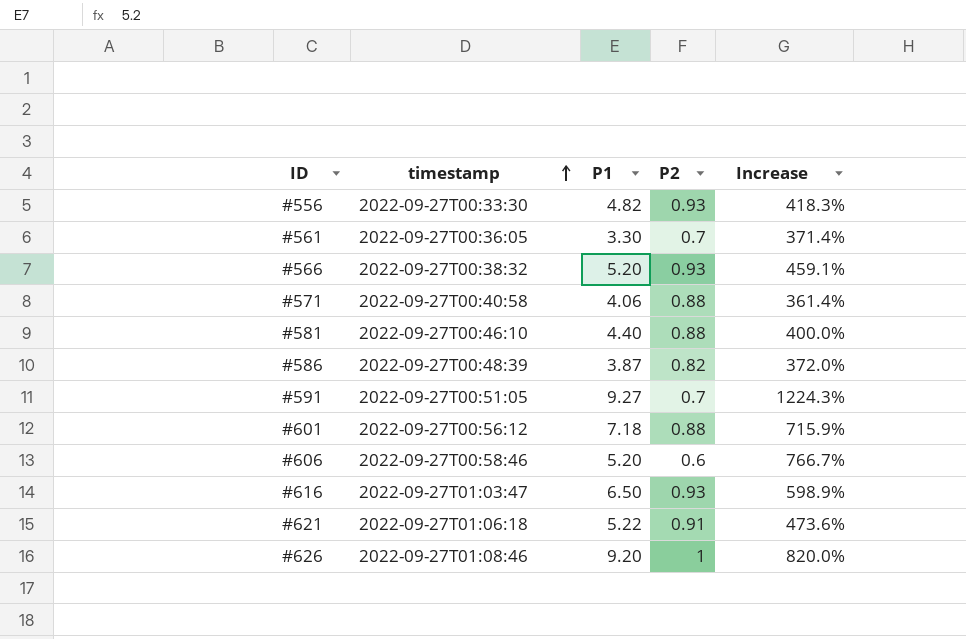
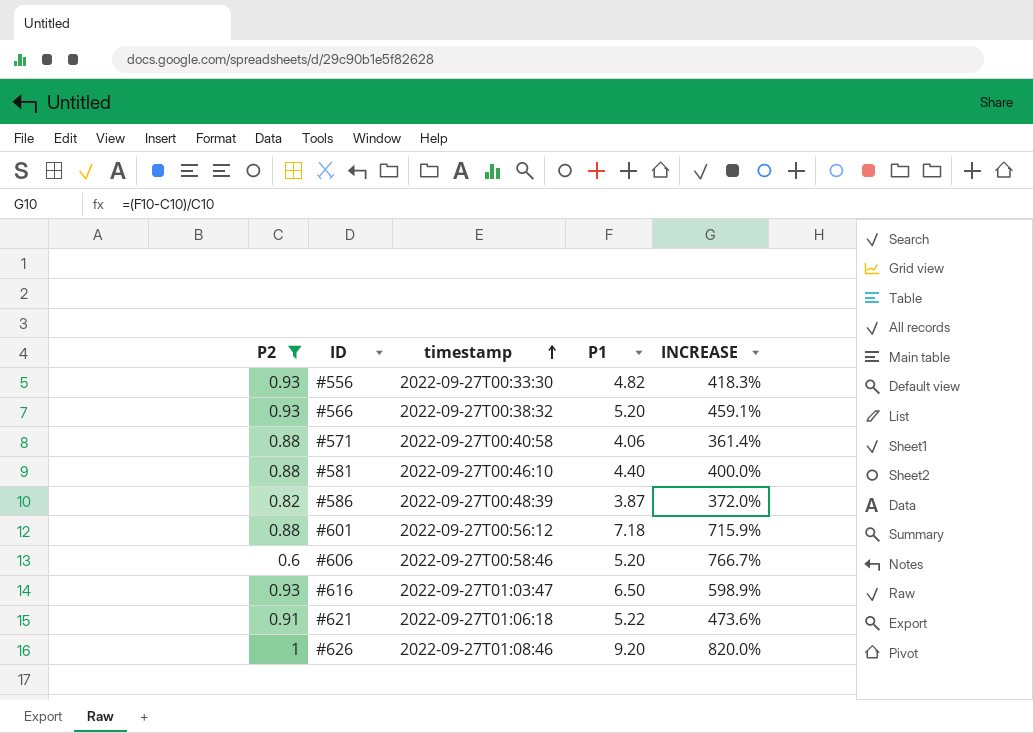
filter: none -> P2 != 0.7
column P2 | position: 4 -> 1
column name: Increase -> INCREASE

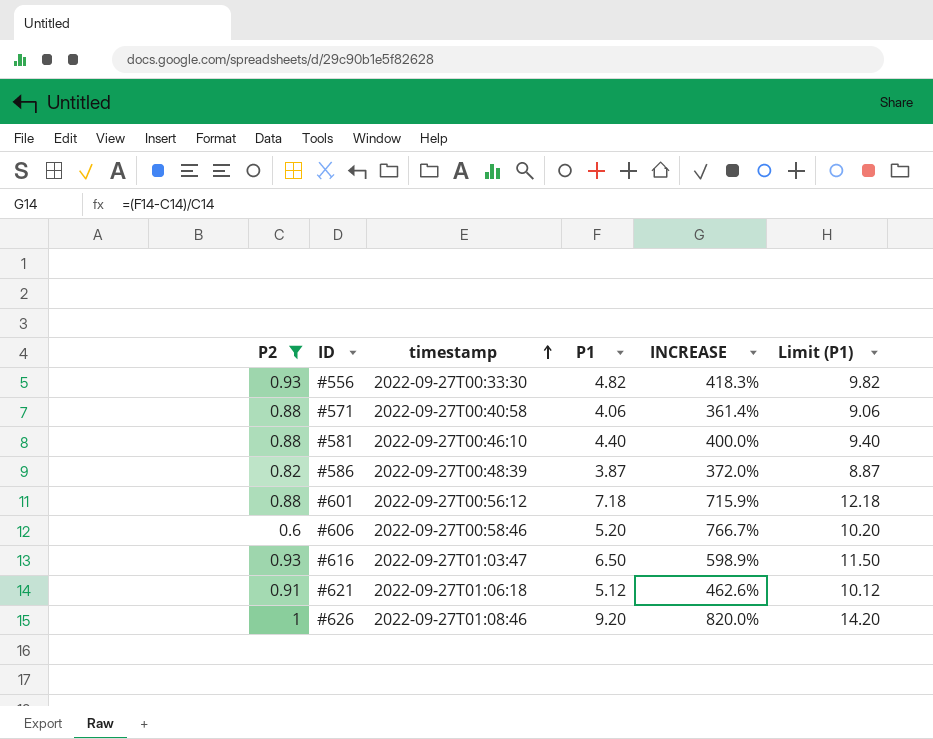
column Limit (P1) | formula: none -> [P1] + 5
row #566: 0.93 | 2022-09-27T00:38:32 | 5.20 | 459.1% -> none
#621 | P1: 5.22 -> 5.12
#621 | INCREASE: 473.6% -> 462.6%

